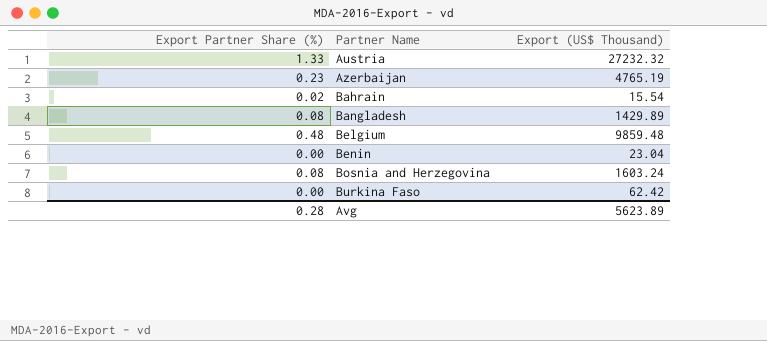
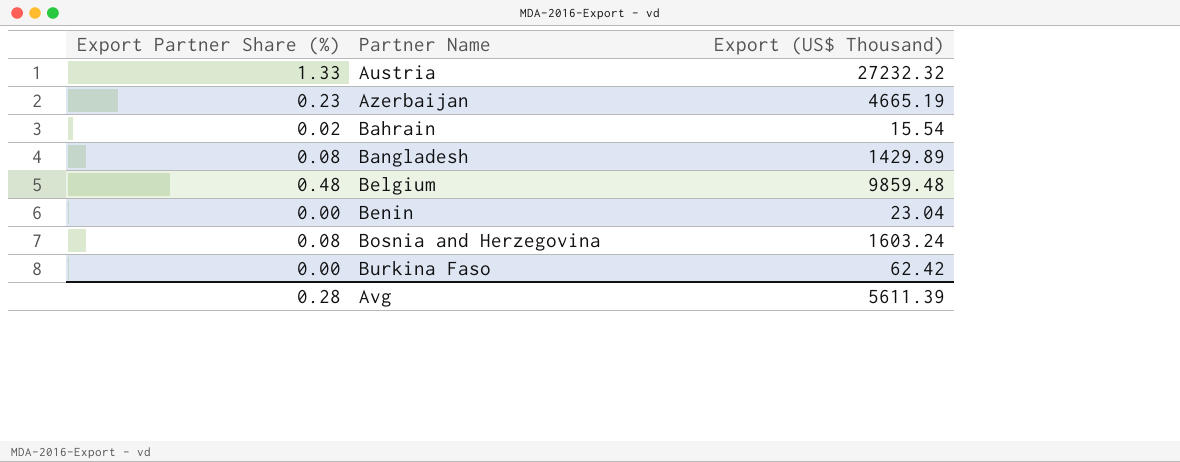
Azerbaijan | Export (US$ Thousand): 4765.19 -> 4665.19
Avg | Export (US$ Thousand): 5623.89 -> 5611.39

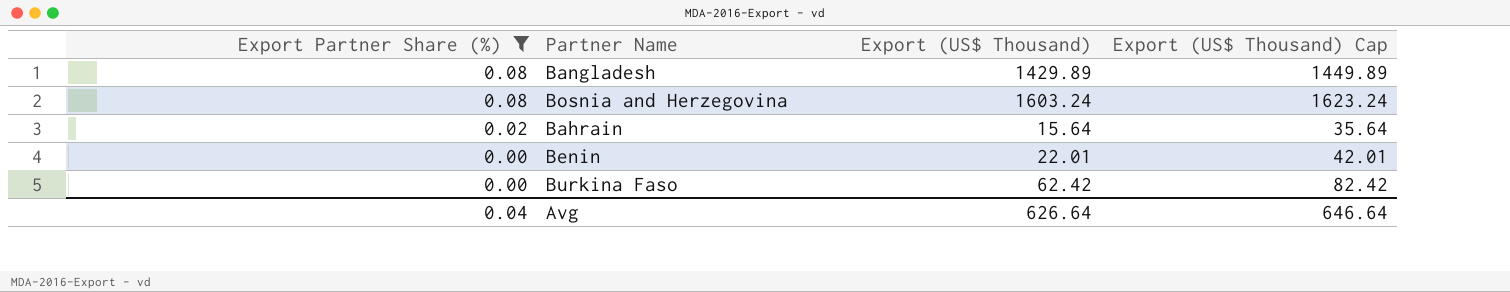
filter: none -> Export Partner Share (%) <= 0.08
row order: Partner Name ascending -> Export Partner Share (%) descending
column Export (US$ Thousand) Cap | formula: none -> [Export (US$ Thousand)] + 20
Bahrain | Export (US$ Thousand): 15.54 -> 15.64
Benin | Export (US$ Thousand): 23.04 -> 22.01
Avg | Export Partner Share (%): 0.28 -> 0.04
Avg | Export (US$ Thousand): 5611.39 -> 626.64

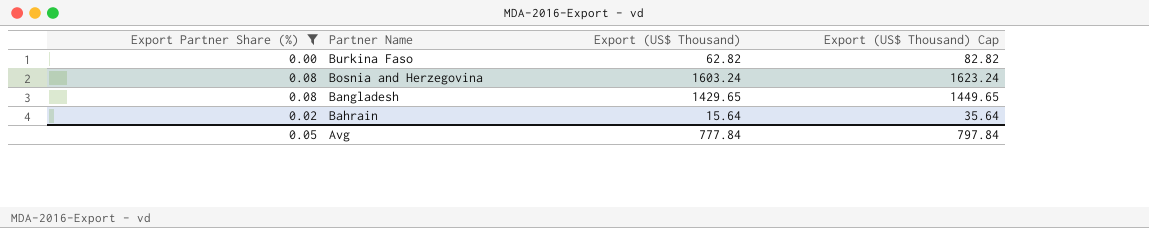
row order: Export Partner Share (%) descending -> Partner Name descending
row Benin: 0.00 | 22.01 | 42.01 -> none
Burkina Faso | Export (US$ Thousand): 62.42 -> 62.82
Burkina Faso | Export (US$ Thousand) Cap: 82.42 -> 82.82
Bangladesh | Export (US$ Thousand): 1429.89 -> 1429.65
Bangladesh | Export (US$ Thousand) Cap: 1449.89 -> 1449.65
Avg | Export Partner Share (%): 0.04 -> 0.05
Avg | Export (US$ Thousand): 626.64 -> 777.84
Avg | Export (US$ Thousand) Cap: 646.64 -> 797.84

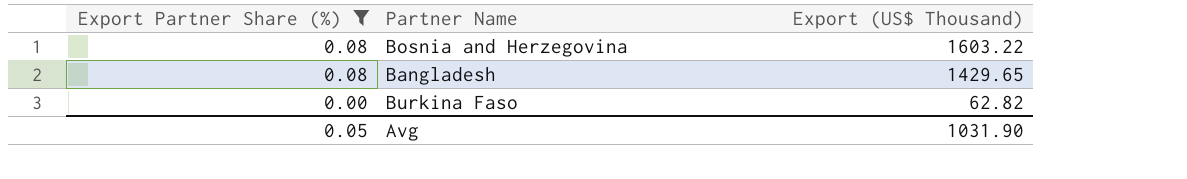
row order: Partner Name descending -> Export Partner Share (%) descending
column Export (US$ Thousand) Cap | formula: [Export (US$ Thousand)] + 20 -> none
row Bahrain: 0.02 | 15.64 | 35.64 -> none
Bosnia and Herzegovina | Export (US$ Thousand): 1603.24 -> 1603.22
Avg | Export (US$ Thousand): 777.84 -> 1031.90

